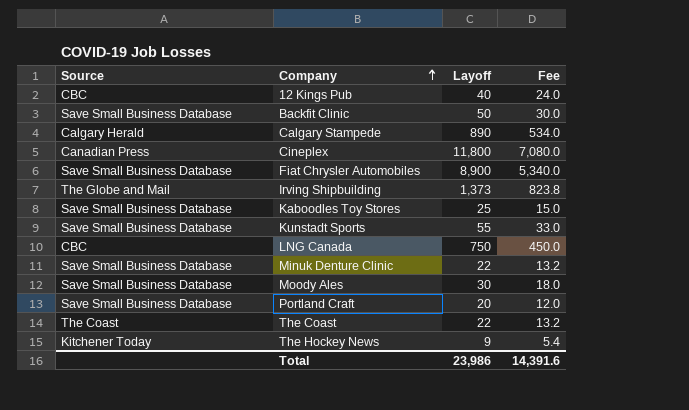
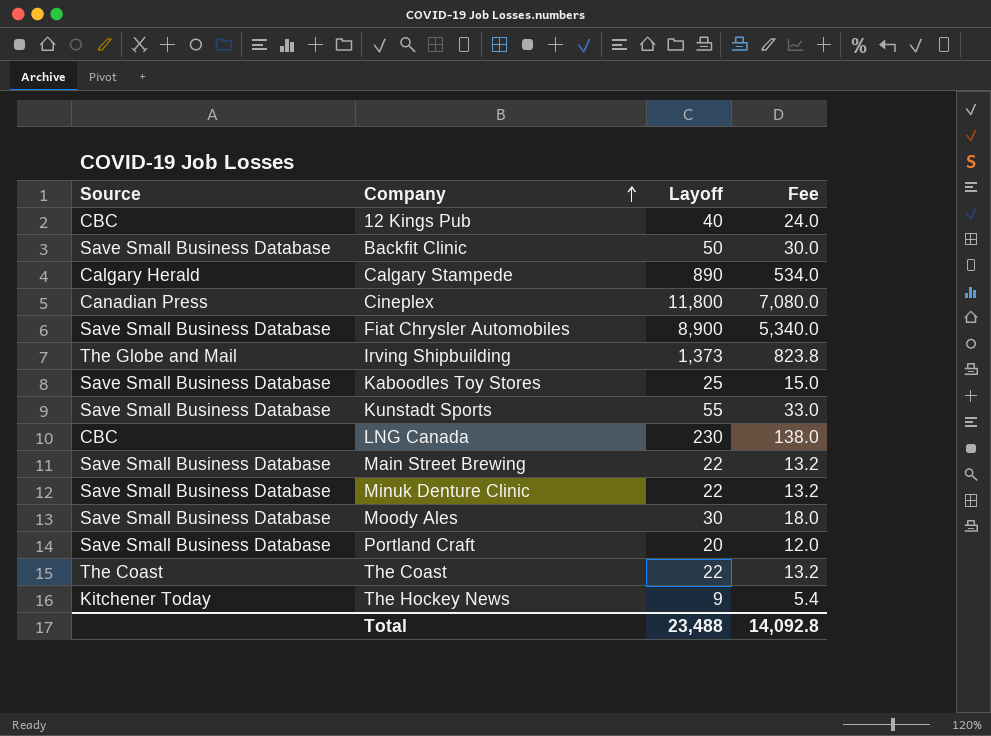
LNG Canada | Layoff: 750 -> 230
LNG Canada | Fee: 450.0 -> 138.0
row Main Street Brewing: none -> Save Small Business Database | 22 | 13.2
Total | Layoff: 23,986 -> 23,488
Total | Fee: 14,391.6 -> 14,092.8

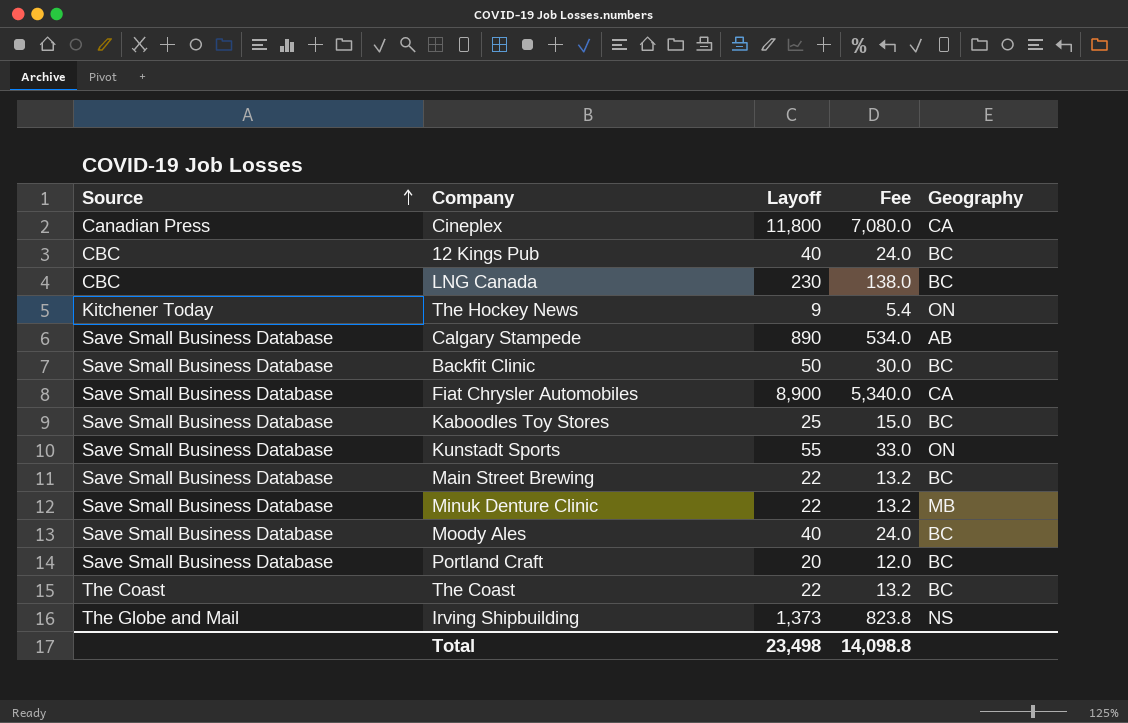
row order: Company ascending -> Source ascending
column Geography | position: none -> 5
Calgary Stampede | Source: Calgary Herald -> Save Small Business Database
Moody Ales | Layoff: 30 -> 40
Moody Ales | Fee: 18.0 -> 24.0
Total | Layoff: 23,488 -> 23,498
Total | Fee: 14,092.8 -> 14,098.8

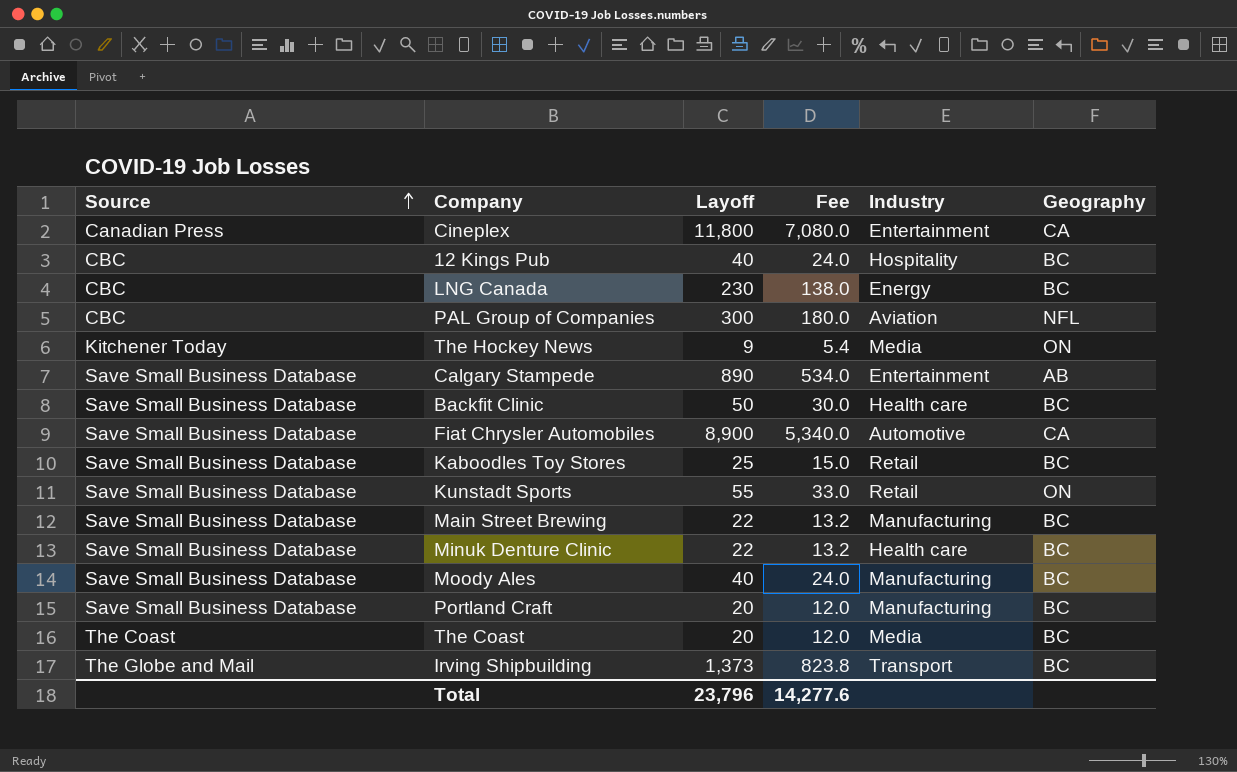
column Industry | position: none -> 5
row PAL Group of Companies: none -> CBC | 300 | 180.0 | Aviation | NFL
Minuk Denture Clinic | Geography: MB -> BC
The Coast | Layoff: 22 -> 20
The Coast | Fee: 13.2 -> 12.0
Irving Shipbuilding | Geography: NS -> BC
Total | Layoff: 23,498 -> 23,796
Total | Fee: 14,098.8 -> 14,277.6

